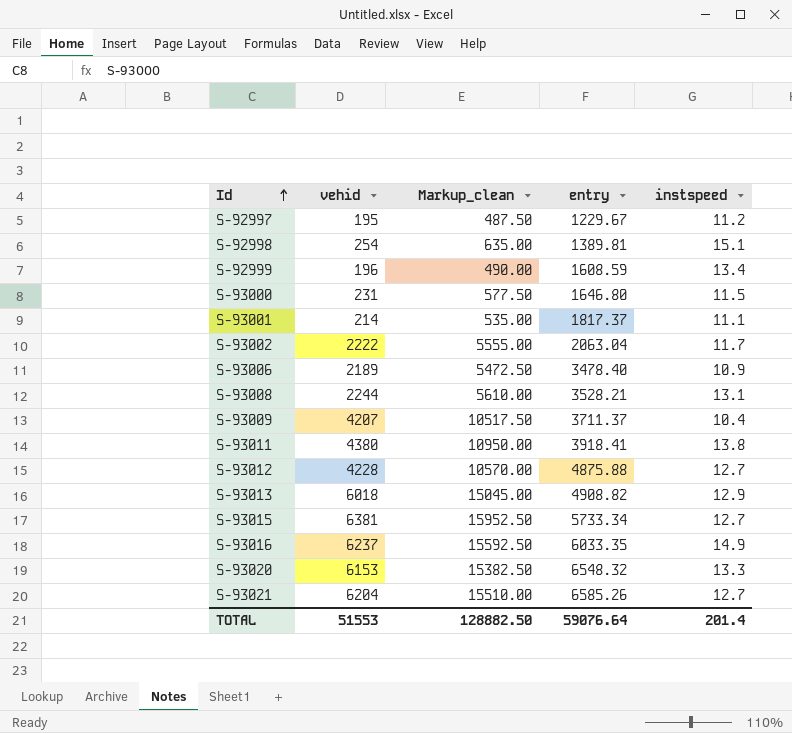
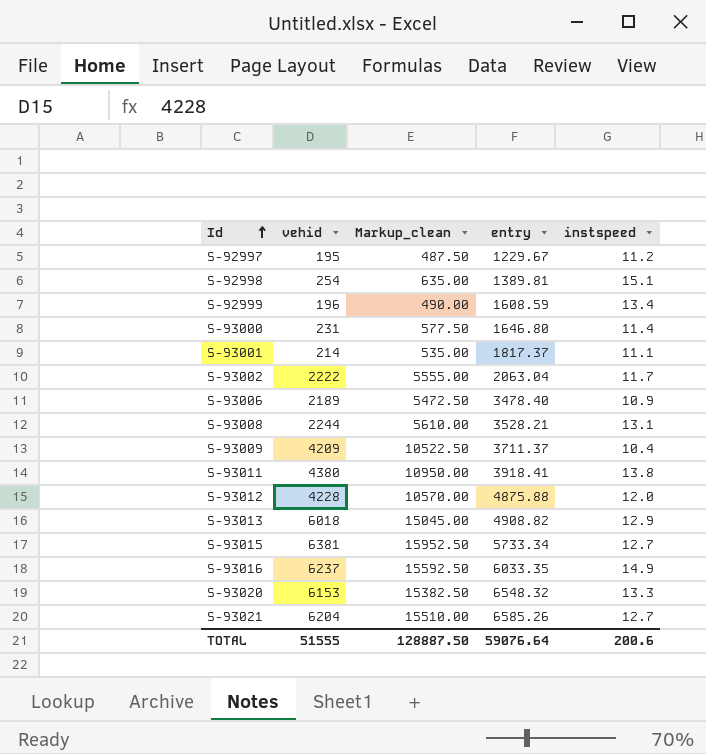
S-93000 | instspeed: 11.5 -> 11.4
S-93009 | vehid: 4207 -> 4209
S-93009 | Markup_clean: 10517.50 -> 10522.50
S-93012 | instspeed: 12.7 -> 12.0
TOTAL | vehid: 51553 -> 51555
TOTAL | Markup_clean: 128882.50 -> 128887.50
TOTAL | instspeed: 201.4 -> 200.6

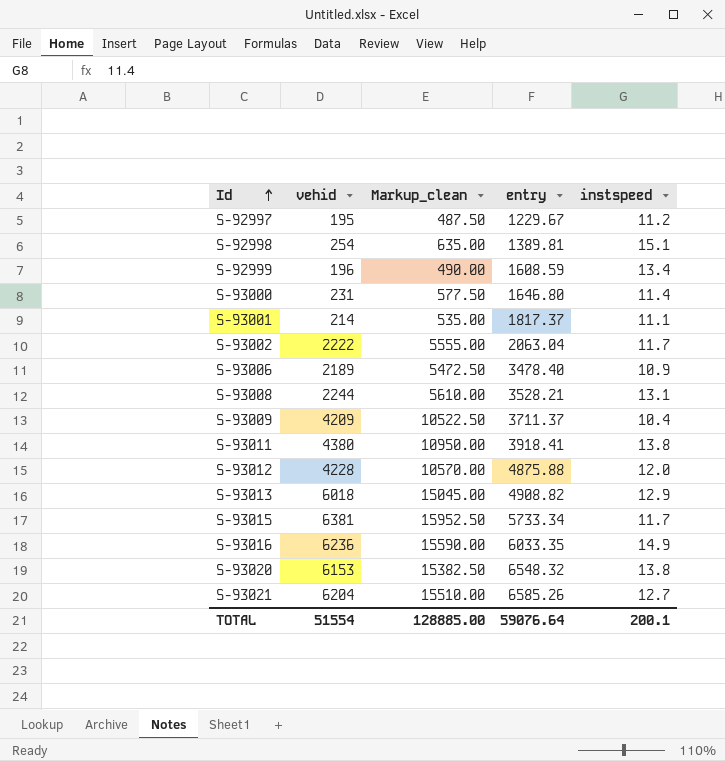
S-93015 | instspeed: 12.7 -> 11.7
S-93016 | vehid: 6237 -> 6236
S-93016 | Markup_clean: 15592.50 -> 15590.00
S-93020 | instspeed: 13.3 -> 13.8
TOTAL | vehid: 51555 -> 51554
TOTAL | Markup_clean: 128887.50 -> 128885.00
TOTAL | instspeed: 200.6 -> 200.1

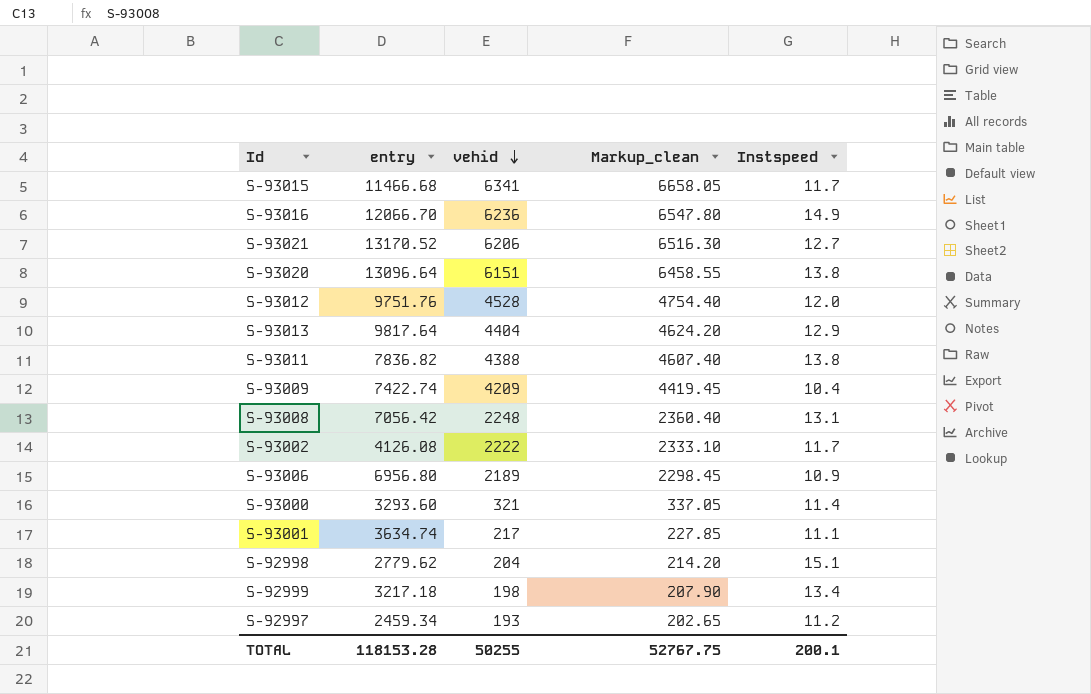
row order: Id ascending -> vehid descending
column entry | position: 4 -> 2
column Markup_clean | formula: [vehid] * 2.5 -> [vehid] * 1.05
column name: instspeed -> Instspeed
S-93015 | entry: 5733.34 -> 11466.68
S-93015 | vehid: 6381 -> 6341
S-93016 | entry: 6033.35 -> 12066.70
S-93021 | entry: 6585.26 -> 13170.52
S-93021 | vehid: 6204 -> 6206
S-93020 | entry: 6548.32 -> 13096.64
S-93020 | vehid: 6153 -> 6151
S-93012 | entry: 4875.88 -> 9751.76
S-93012 | vehid: 4228 -> 4528
S-93013 | entry: 4908.82 -> 9817.64
S-93013 | vehid: 6018 -> 4404
S-93011 | entry: 3918.41 -> 7836.82
S-93011 | vehid: 4380 -> 4388
S-93009 | entry: 3711.37 -> 7422.74
S-93008 | entry: 3528.21 -> 7056.42
S-93008 | vehid: 2244 -> 2248
S-93002 | entry: 2063.04 -> 4126.08
S-93006 | entry: 3478.40 -> 6956.80
S-93000 | entry: 1646.80 -> 3293.60
S-93000 | vehid: 231 -> 321
S-93001 | entry: 1817.37 -> 3634.74
S-93001 | vehid: 214 -> 217
S-92998 | entry: 1389.81 -> 2779.62
S-92998 | vehid: 254 -> 204
S-92999 | entry: 1608.59 -> 3217.18
S-92999 | vehid: 196 -> 198
S-92997 | entry: 1229.67 -> 2459.34
S-92997 | vehid: 195 -> 193
TOTAL | entry: 59076.64 -> 118153.28
TOTAL | vehid: 51554 -> 50255
TOTAL | Markup_clean: 128885.00 -> 52767.75

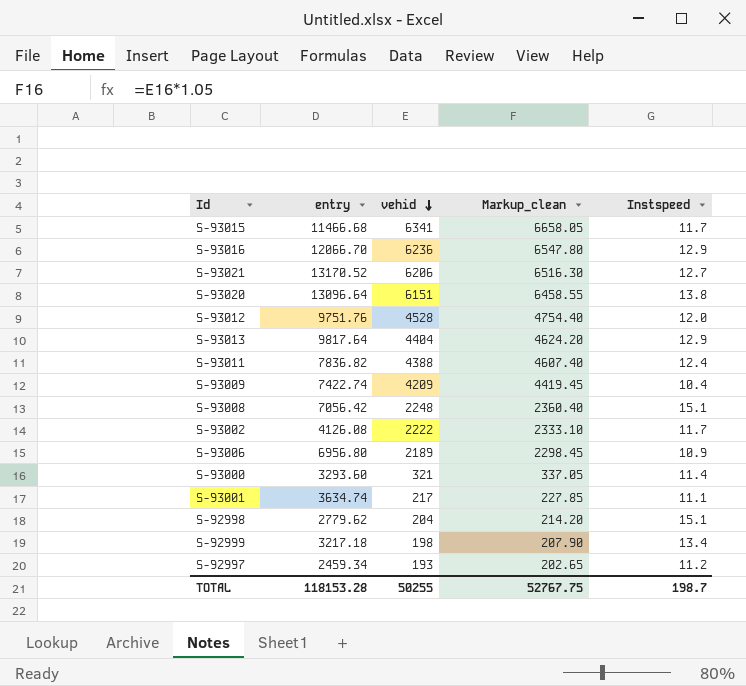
S-93016 | Instspeed: 14.9 -> 12.9
S-93011 | Instspeed: 13.8 -> 12.4
S-93008 | Instspeed: 13.1 -> 15.1
TOTAL | Instspeed: 200.1 -> 198.7

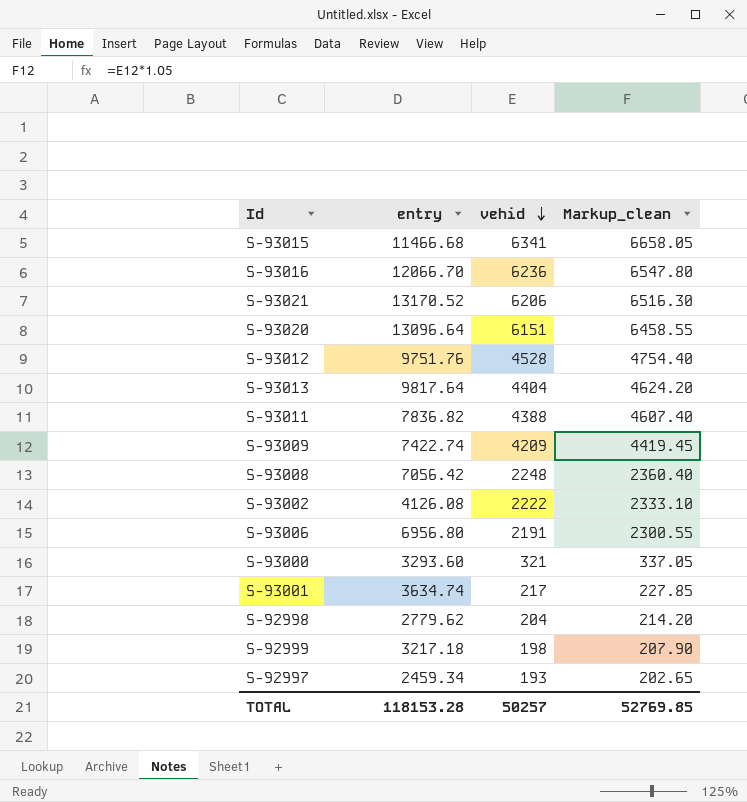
column Instspeed | position: 5 -> none
S-93006 | vehid: 2189 -> 2191
S-93006 | Markup_clean: 2298.45 -> 2300.55
TOTAL | vehid: 50255 -> 50257
TOTAL | Markup_clean: 52767.75 -> 52769.85

